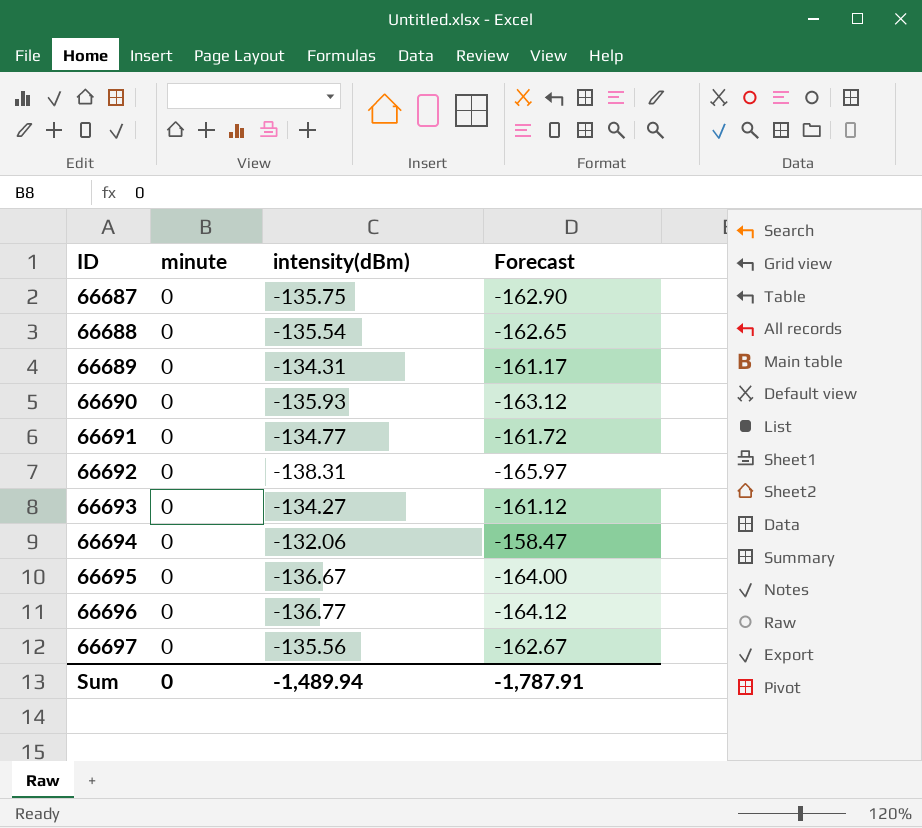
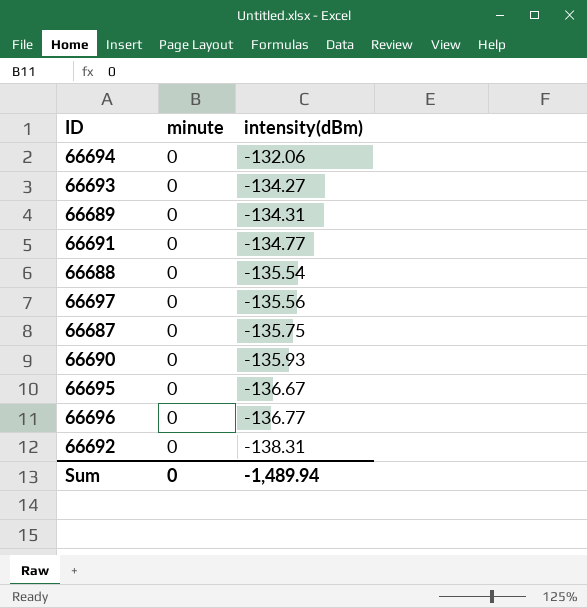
row order: ID ascending -> intensity(dBm) descending
column Forecast | formula: [intensity(dBm)] * 1.2 -> none

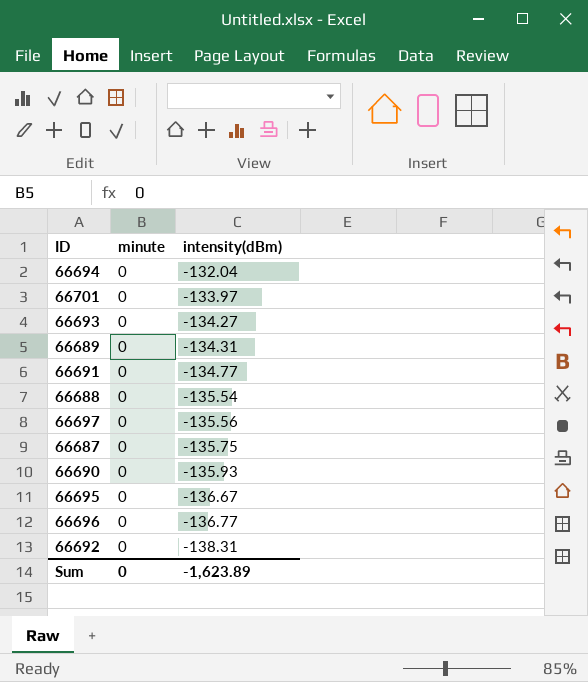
66694 | intensity(dBm): -132.06 -> -132.04
row 66701: none -> 0 | -133.97
Sum | intensity(dBm): -1,489.94 -> -1,623.89

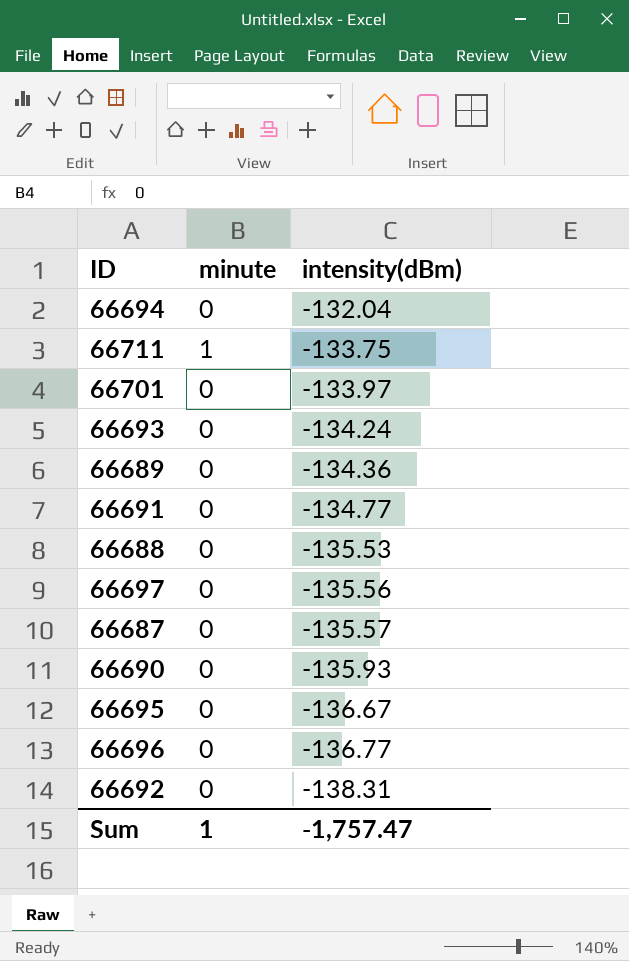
row 66711: none -> 1 | -133.75
66693 | intensity(dBm): -134.27 -> -134.24
66689 | intensity(dBm): -134.31 -> -134.36
66688 | intensity(dBm): -135.54 -> -135.53
66687 | intensity(dBm): -135.75 -> -135.57
Sum | minute: 0 -> 1
Sum | intensity(dBm): -1,623.89 -> -1,757.47

